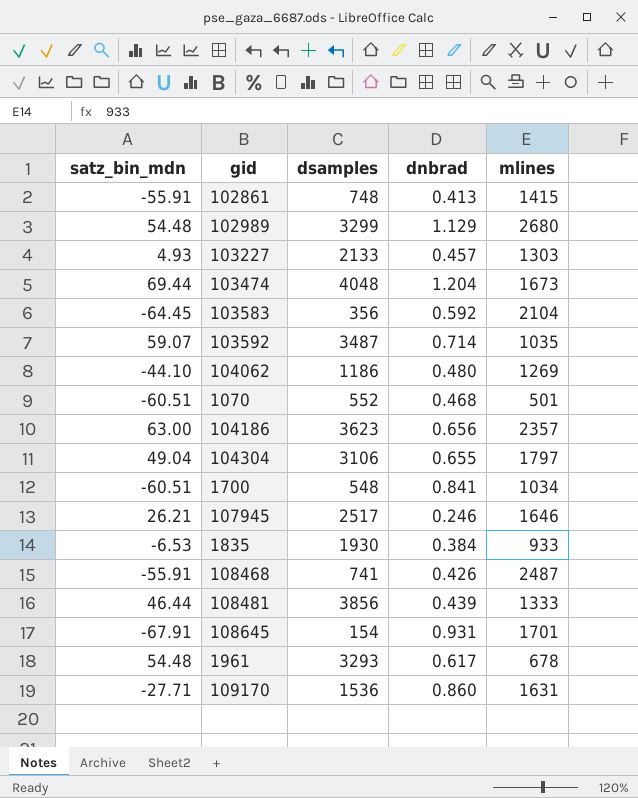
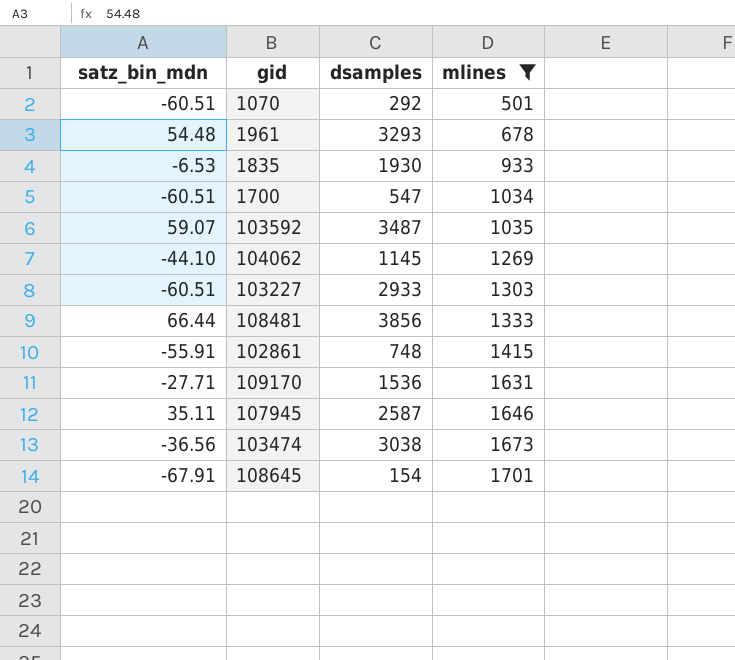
filter: none -> mlines <= 1701
row order: none -> mlines ascending
column dnbrad | position: 4 -> none
1070 | dsamples: 552 -> 292
1700 | dsamples: 548 -> 547
104062 | dsamples: 1186 -> 1145
103227 | satz_bin_mdn: 4.93 -> -60.51
103227 | dsamples: 2133 -> 2933
108481 | satz_bin_mdn: 46.44 -> 66.44
107945 | satz_bin_mdn: 26.21 -> 35.11
107945 | dsamples: 2517 -> 2587
103474 | satz_bin_mdn: 69.44 -> -36.56
103474 | dsamples: 4048 -> 3038

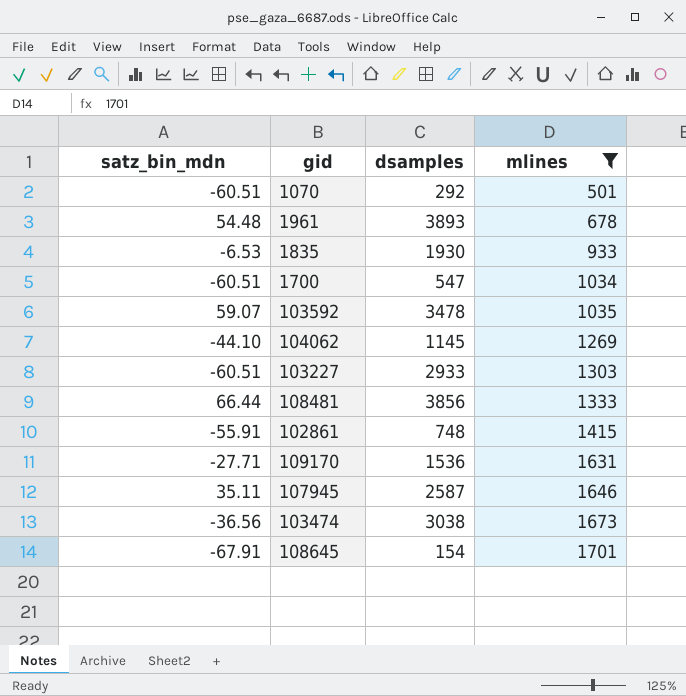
1961 | dsamples: 3293 -> 3893
103592 | dsamples: 3487 -> 3478

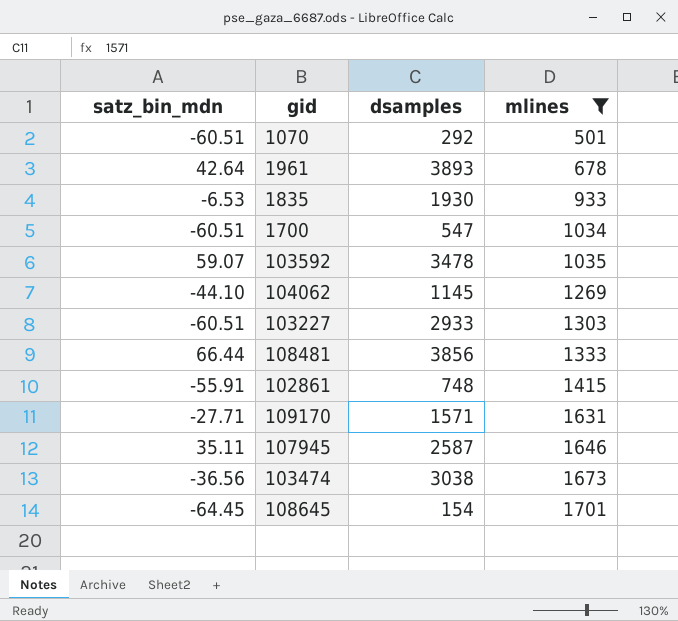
1961 | satz_bin_mdn: 54.48 -> 42.64
109170 | dsamples: 1536 -> 1571
108645 | satz_bin_mdn: -67.91 -> -64.45

